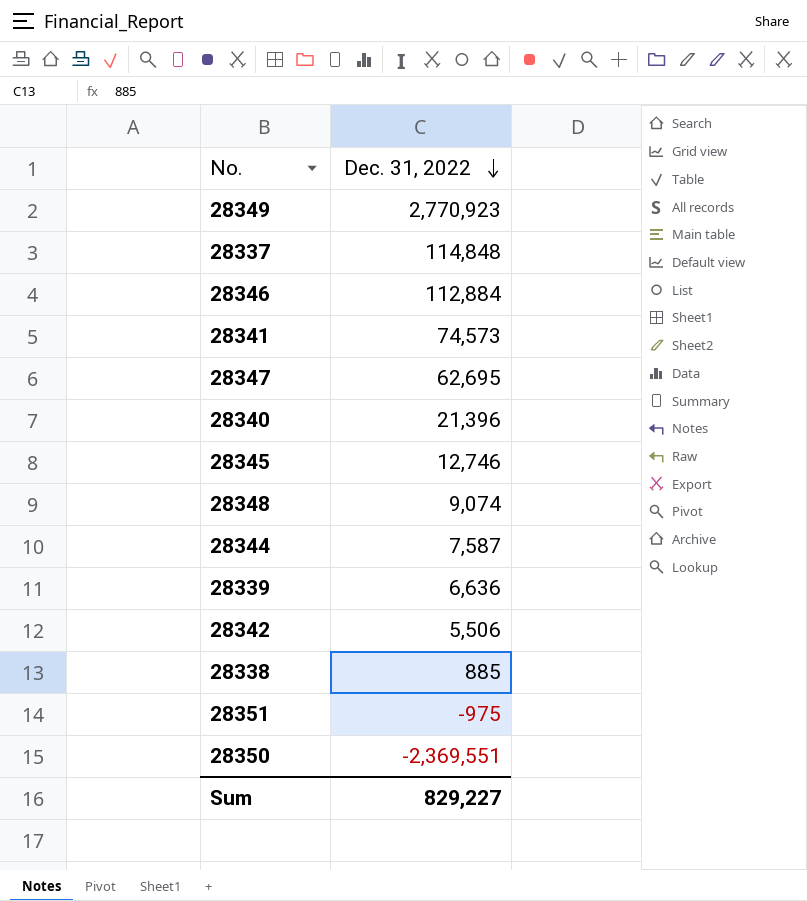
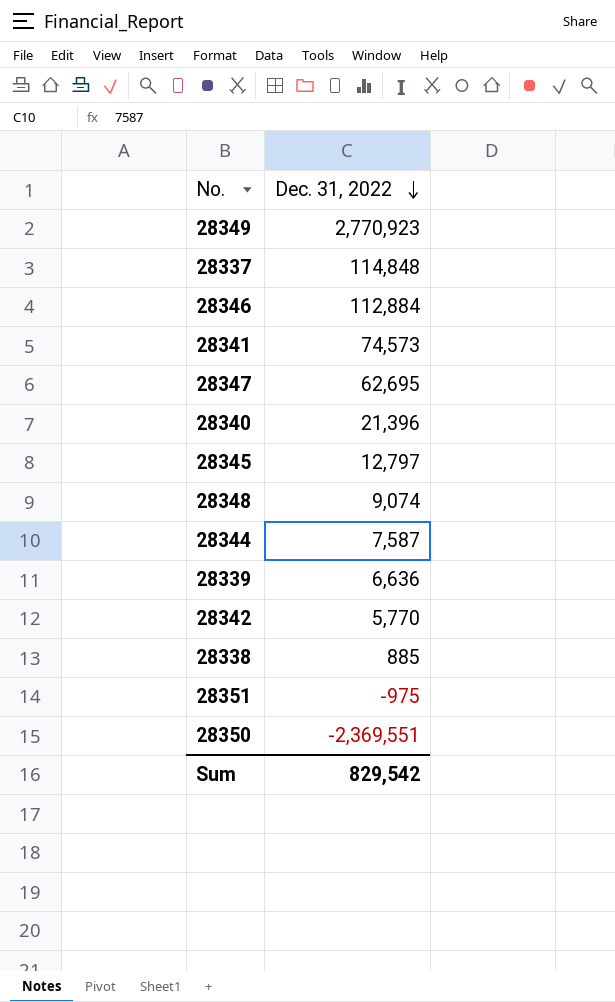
28345 | Dec. 31, 2022: 12,746 -> 12,797
28342 | Dec. 31, 2022: 5,506 -> 5,770
Sum | Dec. 31, 2022: 829,227 -> 829,542

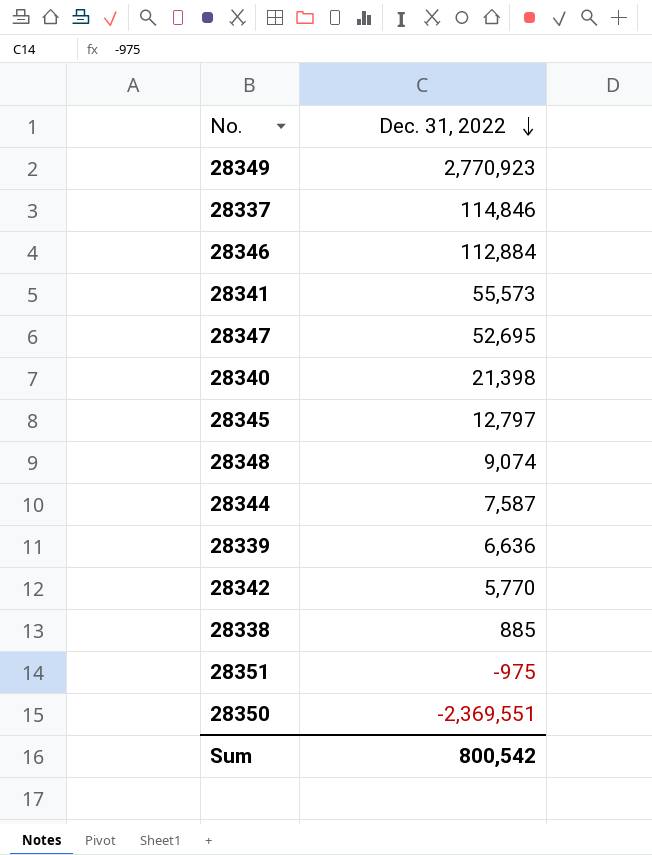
28337 | Dec. 31, 2022: 114,848 -> 114,846
28341 | Dec. 31, 2022: 74,573 -> 55,573
28347 | Dec. 31, 2022: 62,695 -> 52,695
28340 | Dec. 31, 2022: 21,396 -> 21,398
Sum | Dec. 31, 2022: 829,542 -> 800,542

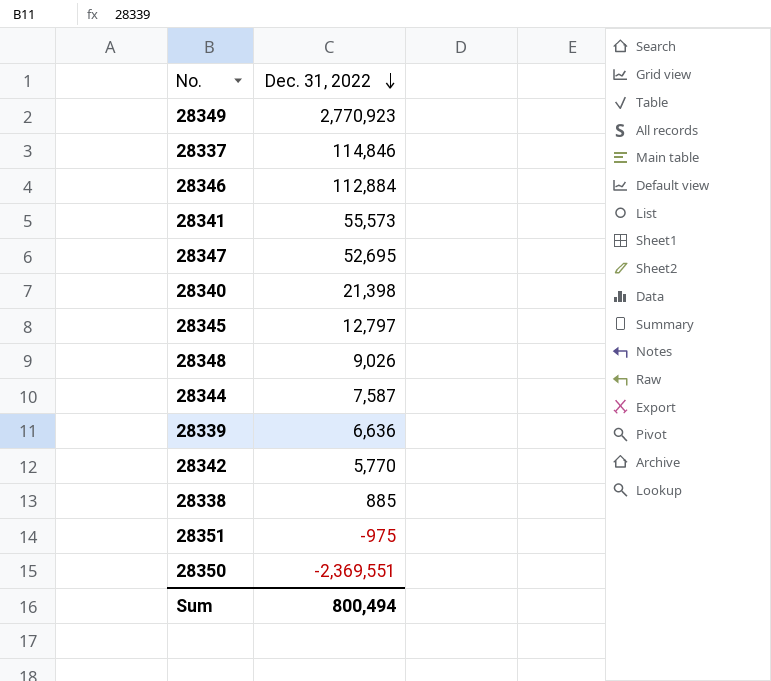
28348 | Dec. 31, 2022: 9,074 -> 9,026
Sum | Dec. 31, 2022: 800,542 -> 800,494

